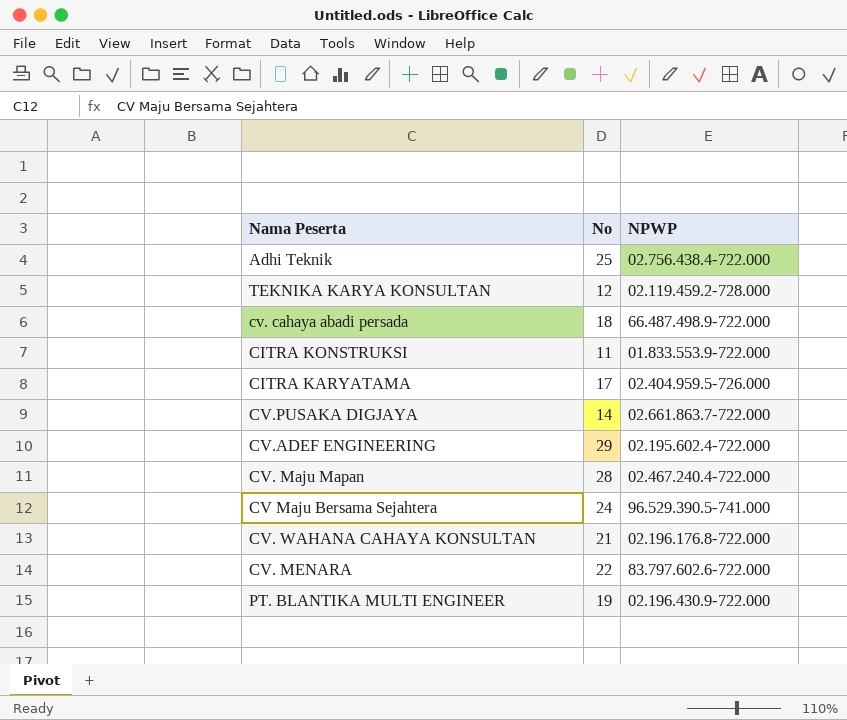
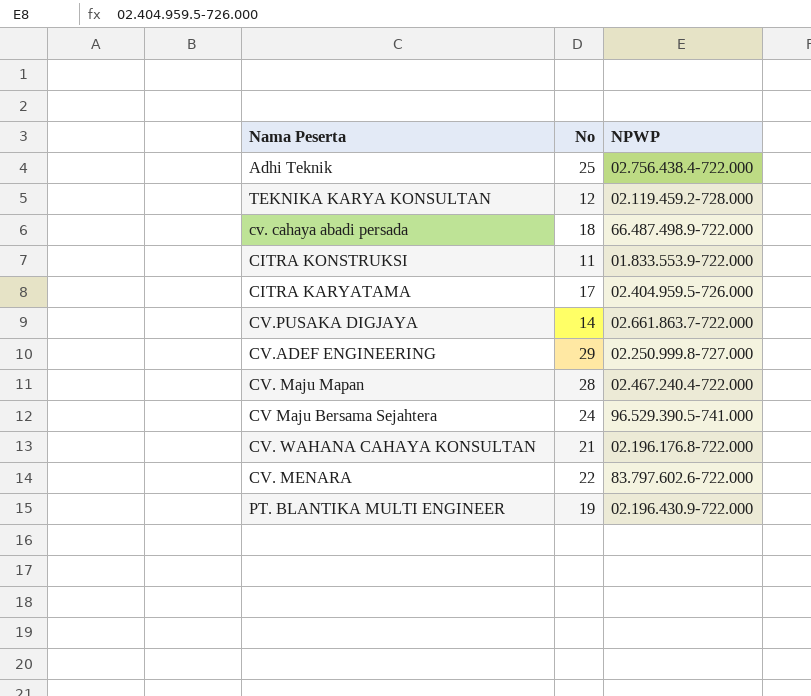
CV.ADEF ENGINEERING | NPWP: 02.195.602.4-722.000 -> 02.250.999.8-727.000

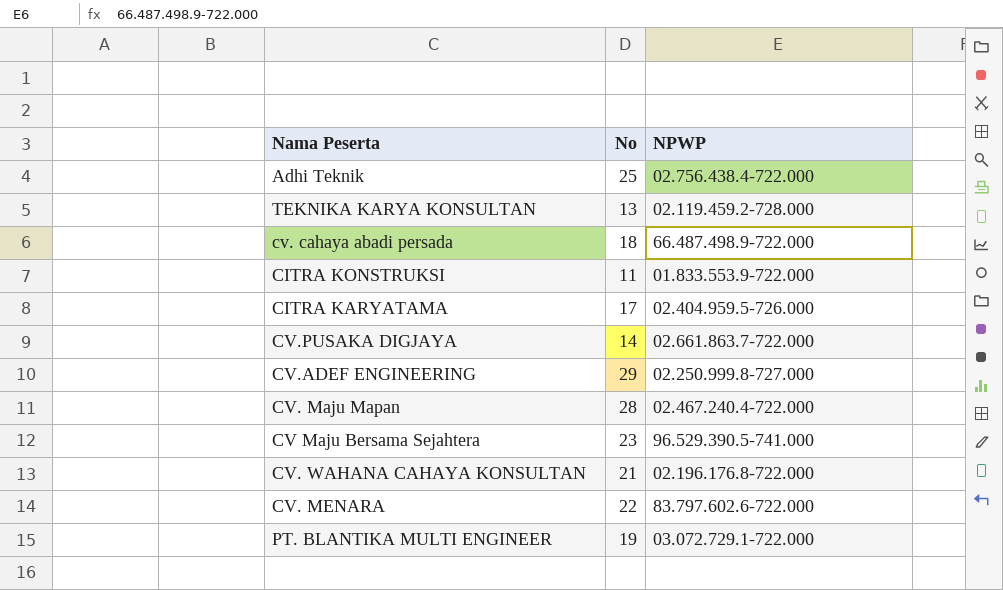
TEKNIKA KARYA KONSULTAN | No: 12 -> 13
CV Maju Bersama Sejahtera | No: 24 -> 23
PT. BLANTIKA MULTI ENGINEER | NPWP: 02.196.430.9-722.000 -> 03.072.729.1-722.000

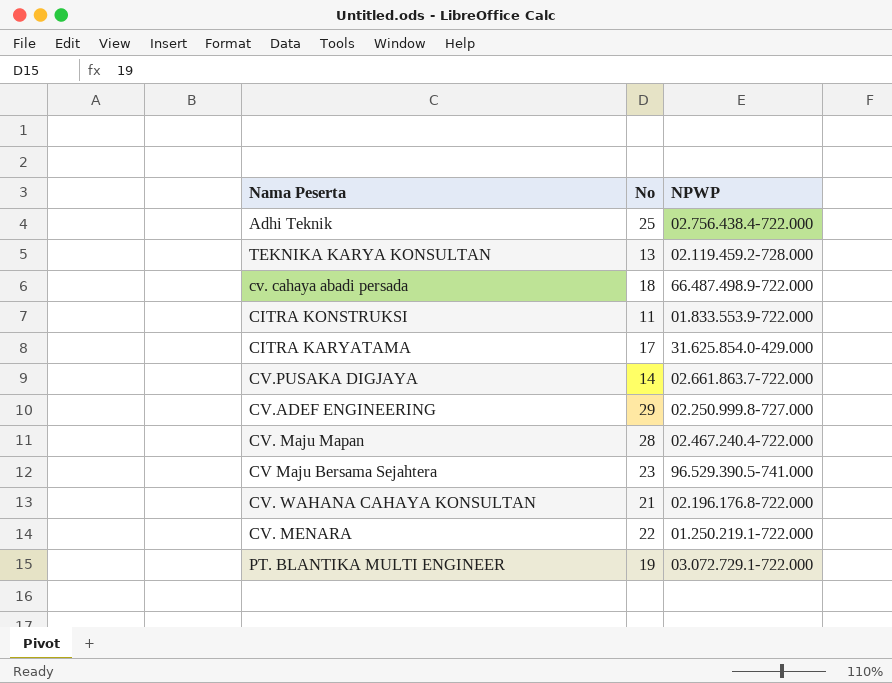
CITRA KARYATAMA | NPWP: 02.404.959.5-726.000 -> 31.625.854.0-429.000
CV. MENARA | NPWP: 83.797.602.6-722.000 -> 01.250.219.1-722.000

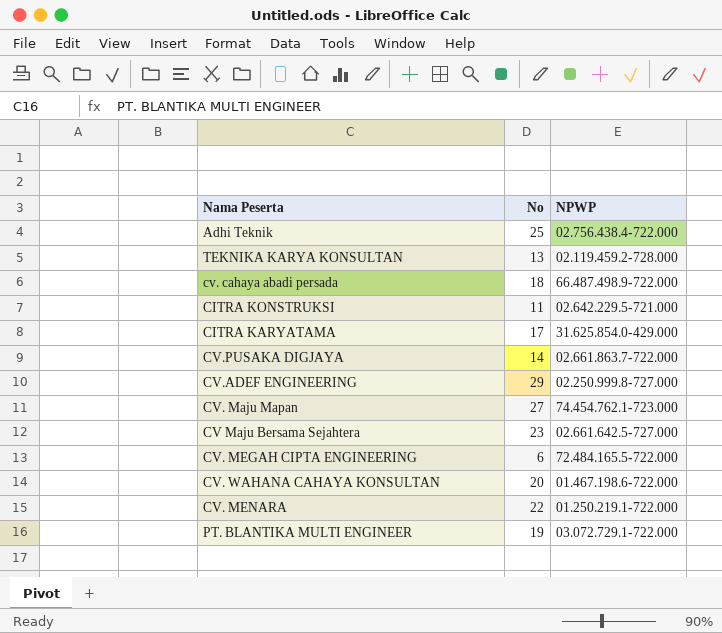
CITRA KONSTRUKSI | NPWP: 01.833.553.9-722.000 -> 02.642.229.5-721.000
CV. Maju Mapan | No: 28 -> 27
CV. Maju Mapan | NPWP: 02.467.240.4-722.000 -> 74.454.762.1-723.000
CV Maju Bersama Sejahtera | NPWP: 96.529.390.5-741.000 -> 02.661.642.5-727.000
row CV. MEGAH CIPTA ENGINEERING: none -> 6 | 72.484.165.5-722.000
CV. WAHANA CAHAYA KONSULTAN | No: 21 -> 20
CV. WAHANA CAHAYA KONSULTAN | NPWP: 02.196.176.8-722.000 -> 01.467.198.6-722.000

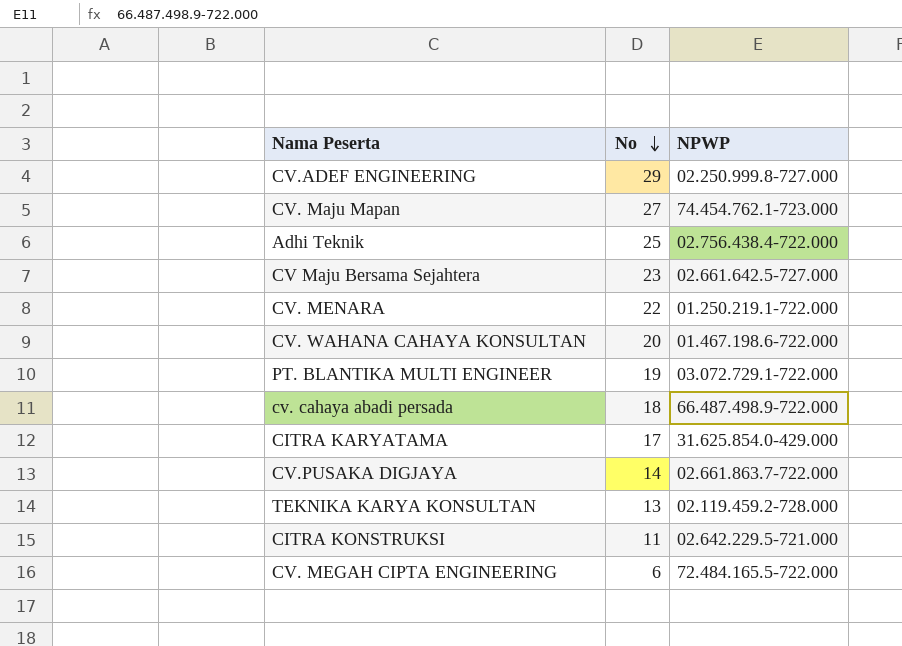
row order: none -> No descending

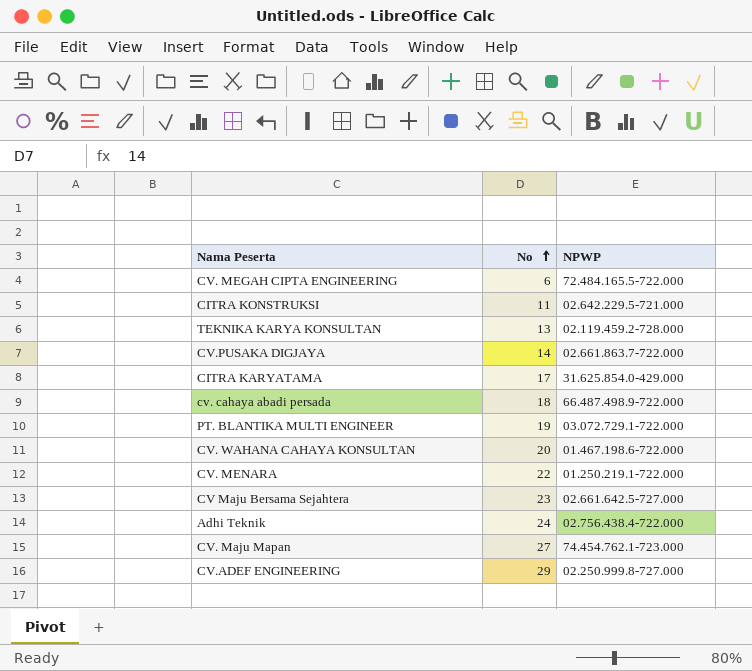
row order: No descending -> No ascending
Adhi Teknik | No: 25 -> 24

